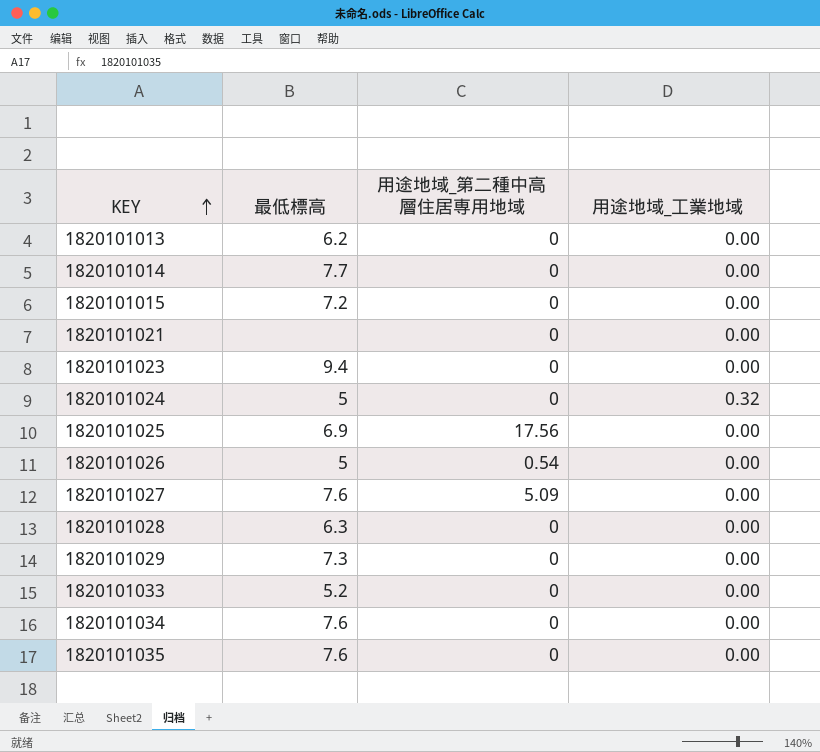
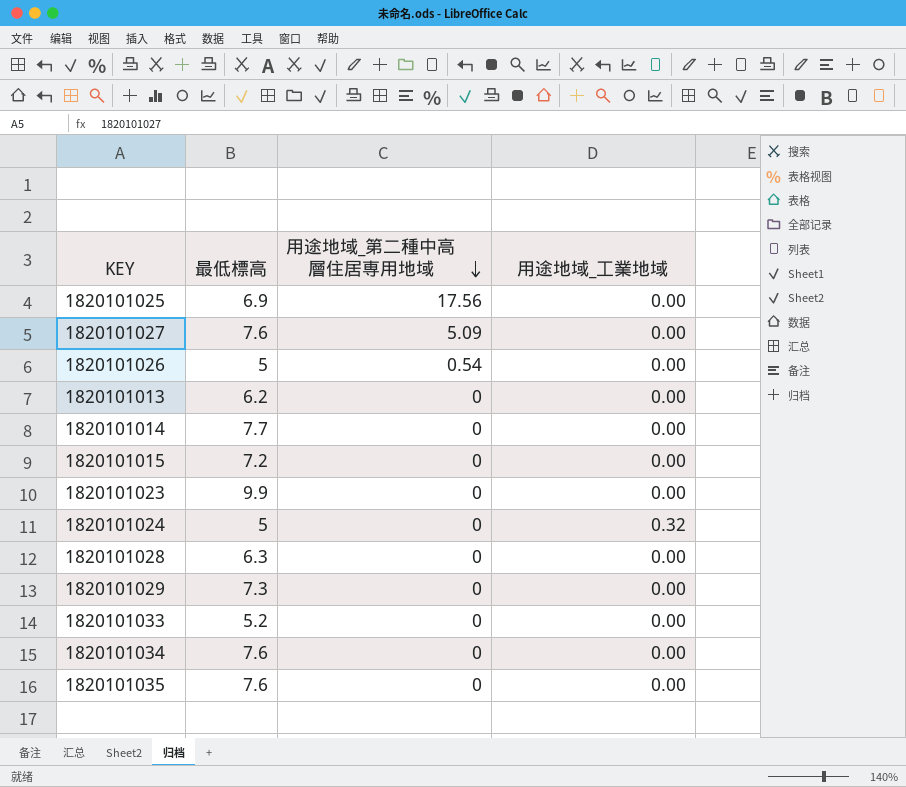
row order: KEY ascending -> 用途地域_第二種中高層住居専用地域 descending
row 1820101021: none | 0 | 0.00 -> none
1820101023 | 最低標高: 9.4 -> 9.9

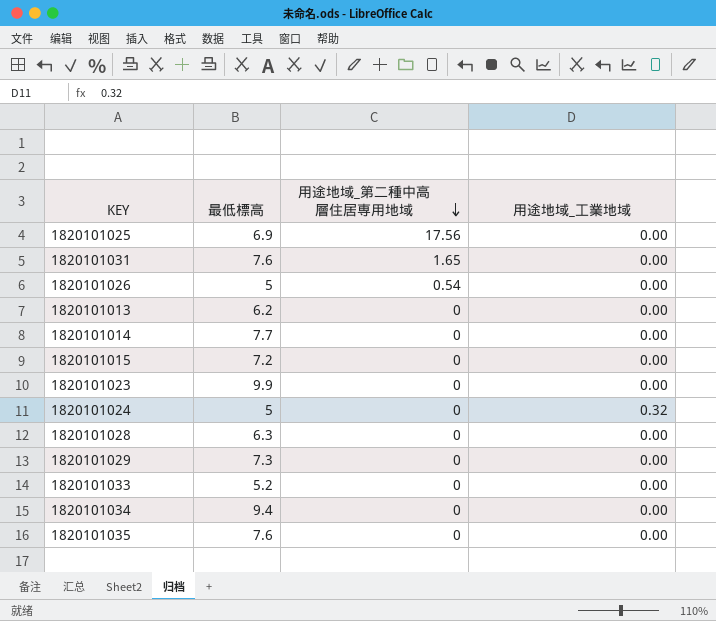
row 1820101027: 7.6 | 5.09 | 0.00 -> none
row 1820101031: none -> 7.6 | 1.65 | 0.00
1820101034 | 最低標高: 7.6 -> 9.4

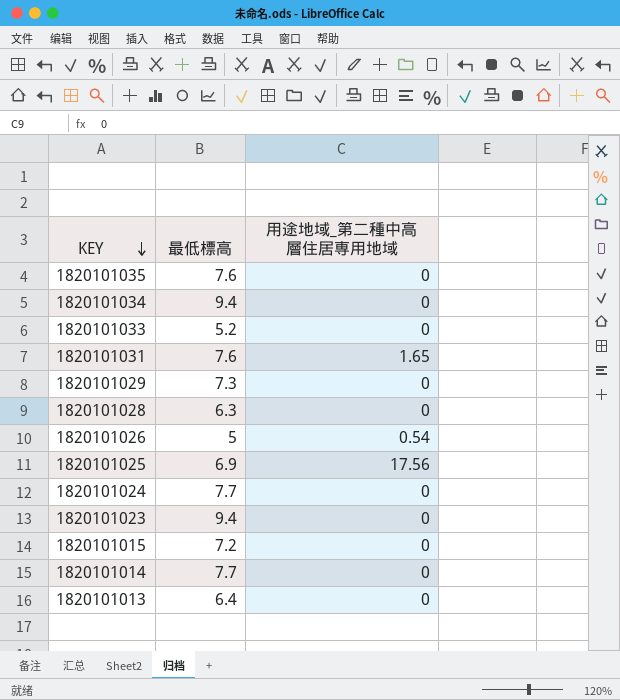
row order: 用途地域_第二種中高層住居専用地域 descending -> KEY descending
column 用途地域_工業地域 | position: 4 -> none
1820101024 | 最低標高: 5 -> 7.7
1820101023 | 最低標高: 9.9 -> 9.4
1820101013 | 最低標高: 6.2 -> 6.4

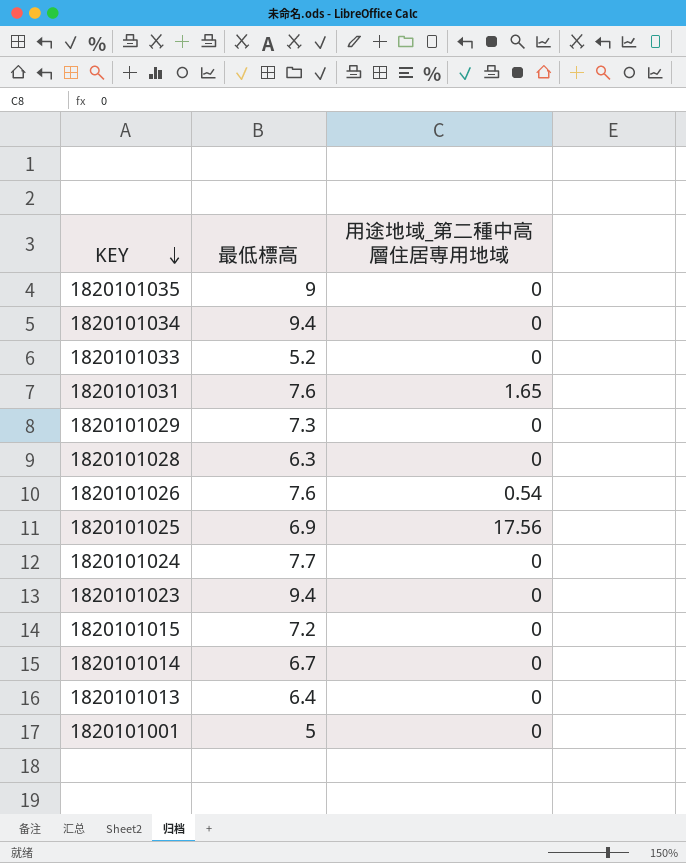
1820101035 | 最低標高: 7.6 -> 9
1820101026 | 最低標高: 5 -> 7.6
1820101014 | 最低標高: 7.7 -> 6.7
row 1820101001: none -> 5 | 0

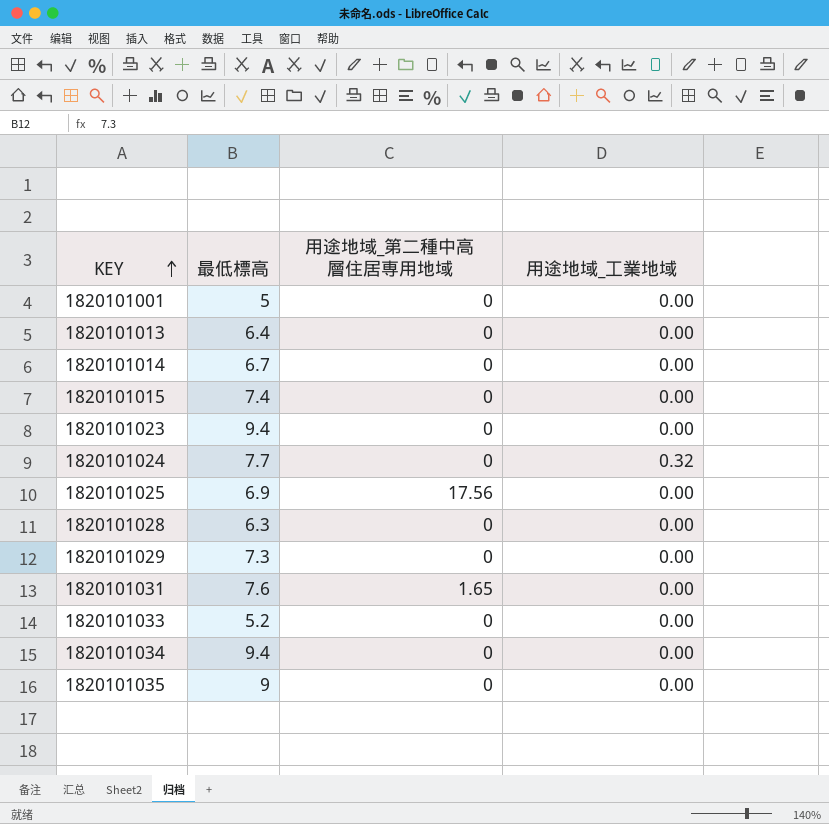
row order: KEY descending -> KEY ascending
column 用途地域_工業地域 | position: none -> 4
row 1820101026: 7.6 | 0.54 -> none
1820101015 | 最低標高: 7.2 -> 7.4

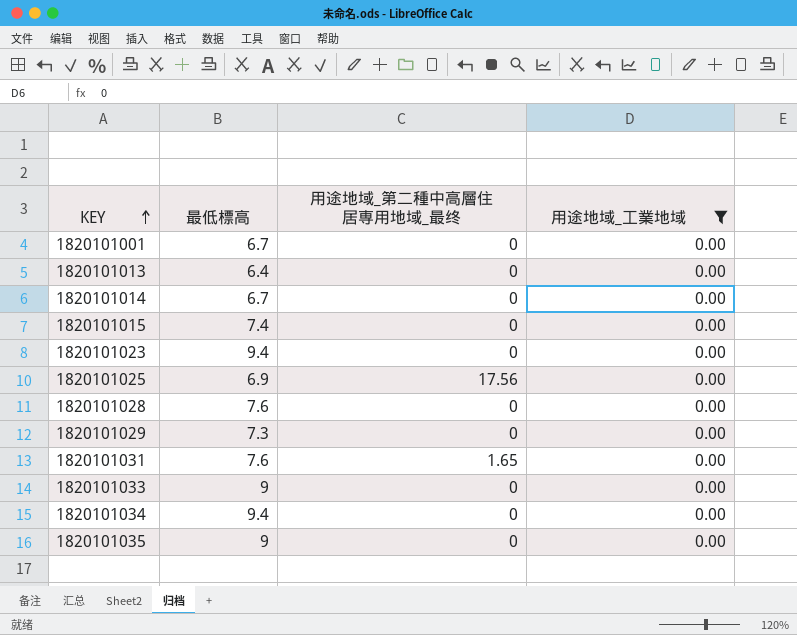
filter: none -> 用途地域_工業地域 = 0.00
column name: 用途地域_第二種中高層住居専用地域 -> 用途地域_第二種中高層住居専用地域_最终
1820101001 | 最低標高: 5 -> 6.7
1820101028 | 最低標高: 6.3 -> 7.6
1820101033 | 最低標高: 5.2 -> 9

